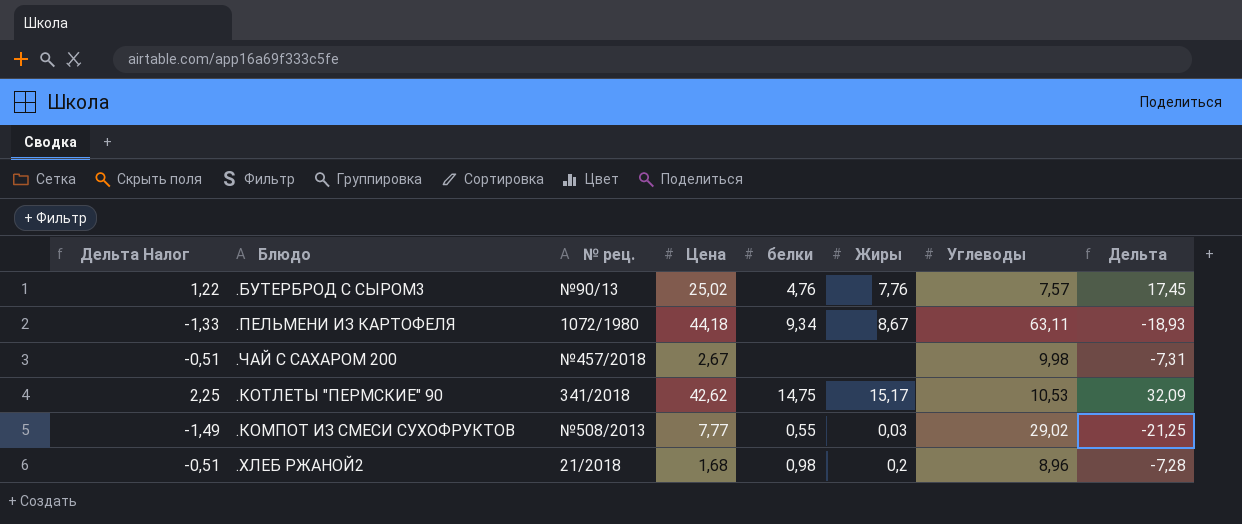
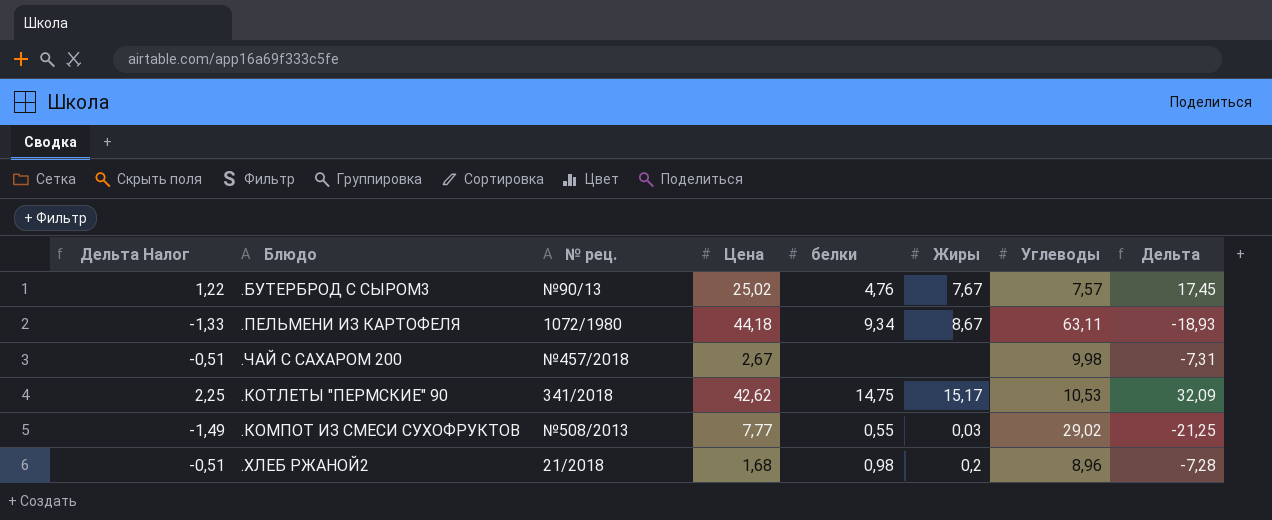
.БУТЕРБРОД С СЫРОМ3 | Жиры: 7,76 -> 7,67

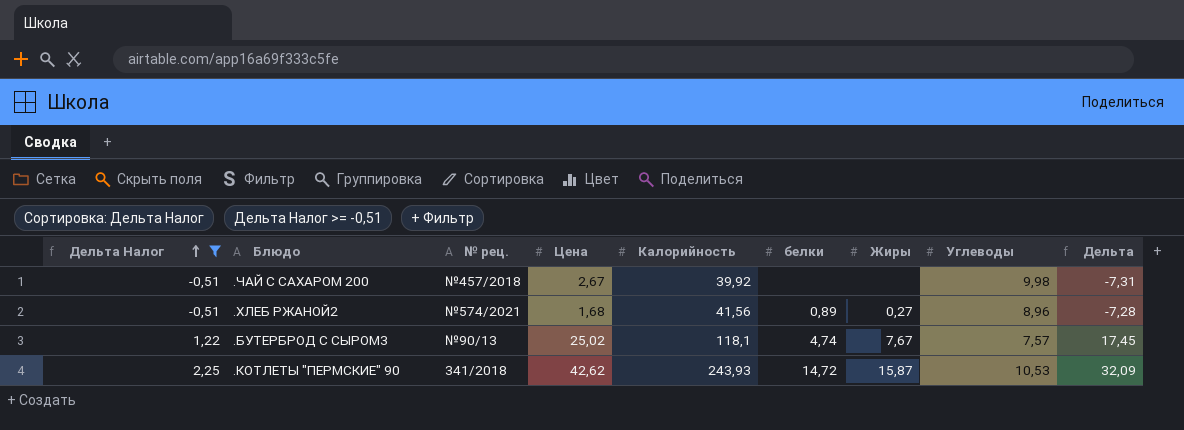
filter: none -> Дельта Налог >= -0,51
row order: none -> Дельта Налог ascending
column Калорийность | position: none -> 5
.ХЛЕБ РЖАНОЙ2 | № рец.: 21/2018 -> №574/2021
.ХЛЕБ РЖАНОЙ2 | белки: 0,98 -> 0,89
.ХЛЕБ РЖАНОЙ2 | Жиры: 0,2 -> 0,27
.БУТЕРБРОД С СЫРОМ3 | белки: 4,76 -> 4,74
.КОТЛЕТЫ "ПЕРМСКИЕ" 90 | белки: 14,75 -> 14,72
.КОТЛЕТЫ "ПЕРМСКИЕ" 90 | Жиры: 15,17 -> 15,87

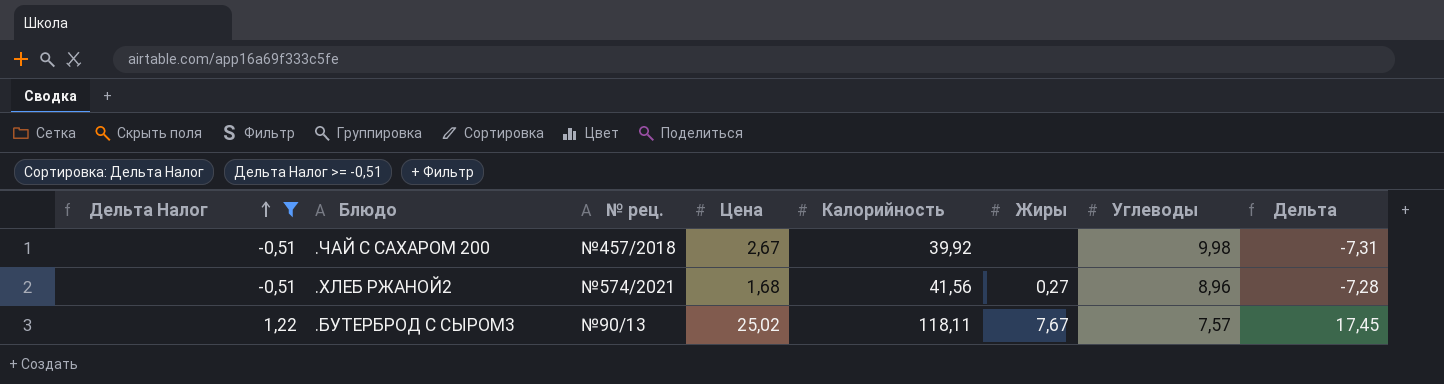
column белки | position: 6 -> none
row .КОТЛЕТЫ "ПЕРМСКИЕ" 90: 2,25 | 341/2018 | 42,62 | 243,93 | 14,72 | 15,87 | 10,53 | 32,09 -> none
.БУТЕРБРОД С СЫРОМ3 | Калорийность: 118,1 -> 118,11

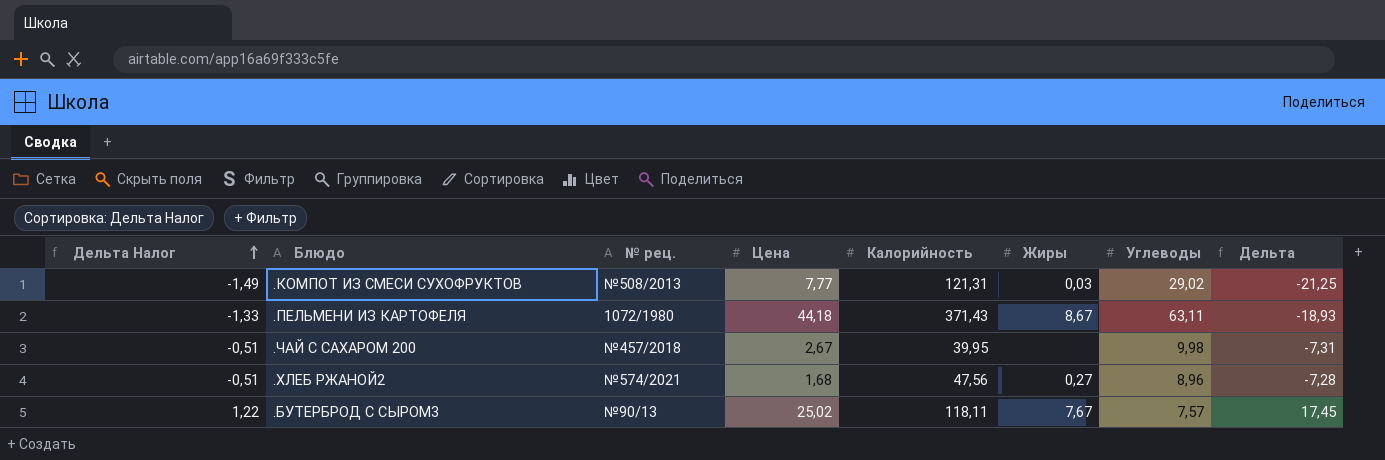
filter: Дельта Налог >= -0,51 -> none
.ЧАЙ С САХАРОМ 200 | Калорийность: 39,92 -> 39,95
.ХЛЕБ РЖАНОЙ2 | Калорийность: 41,56 -> 47,56

